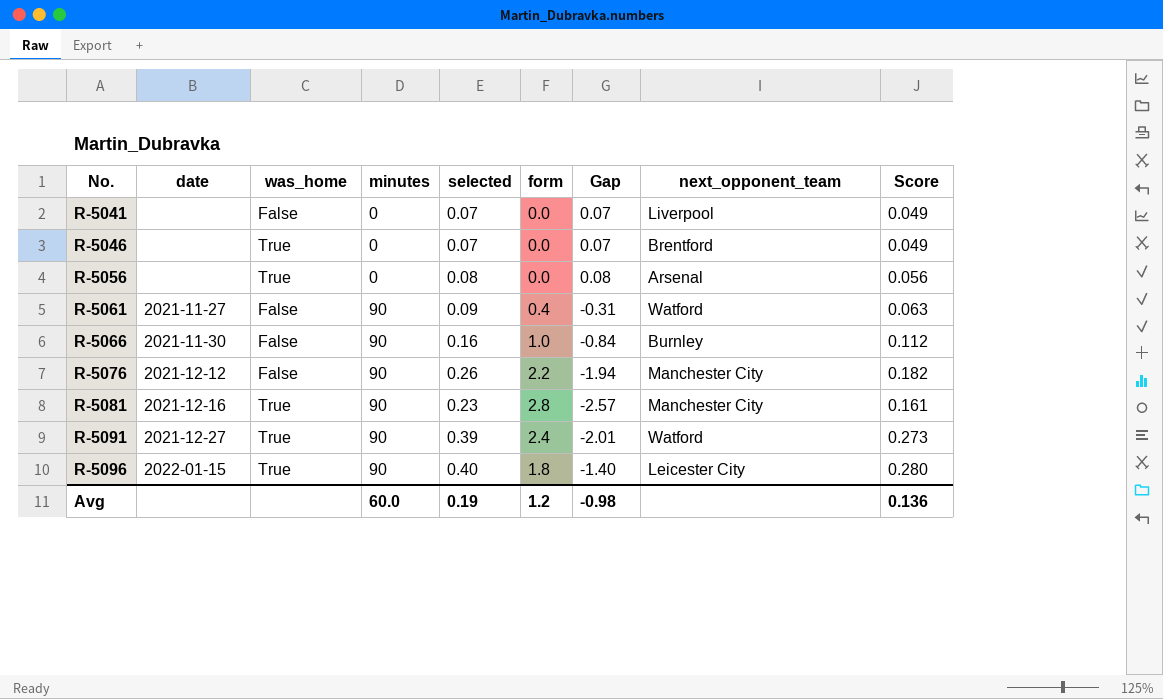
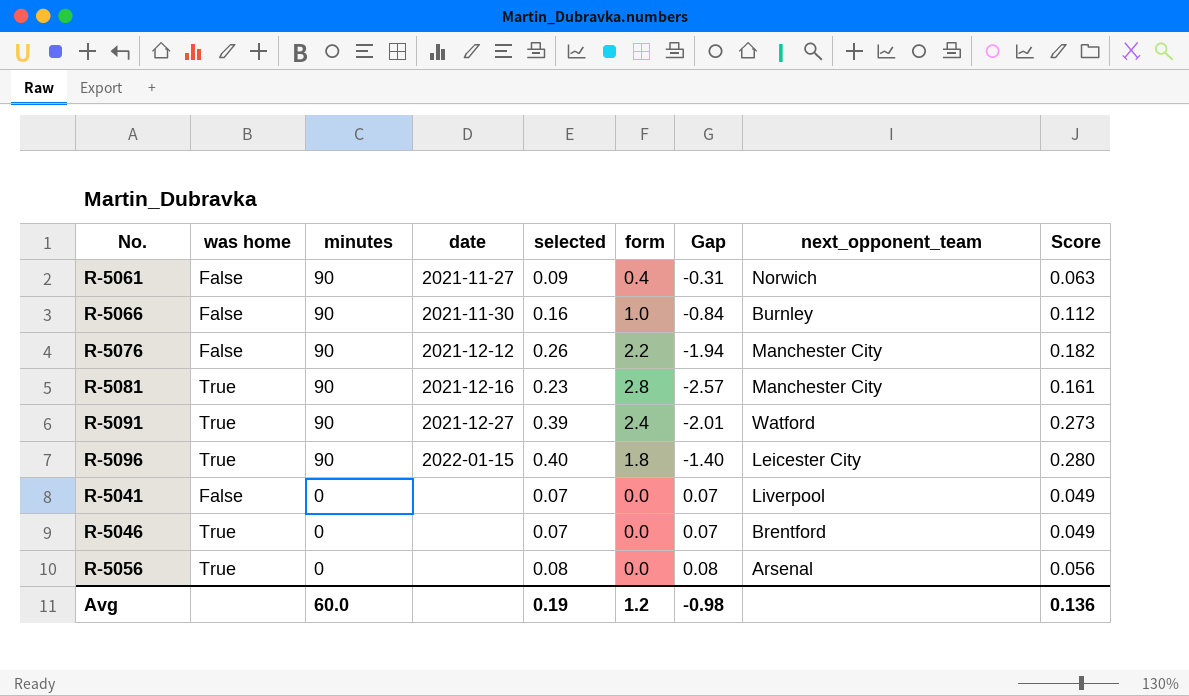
row order: No. ascending -> minutes descending
column name: was_home -> was home
column date | position: 2 -> 4
R-5061 | next_opponent_team: Watford -> Norwich

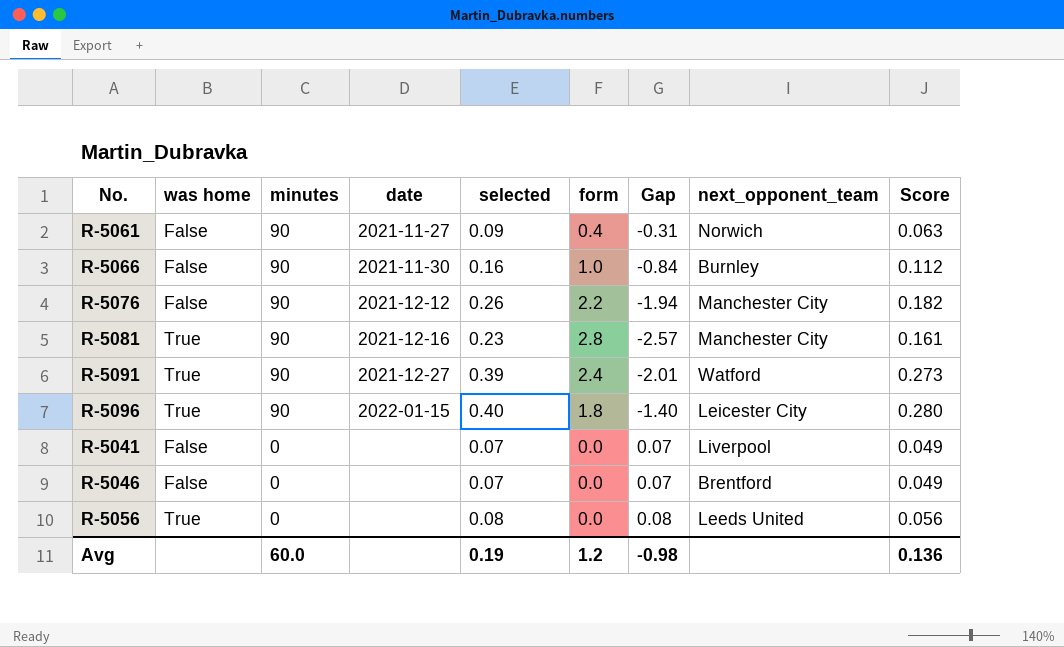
R-5046 | was home: True -> False
R-5056 | next_opponent_team: Arsenal -> Leeds United

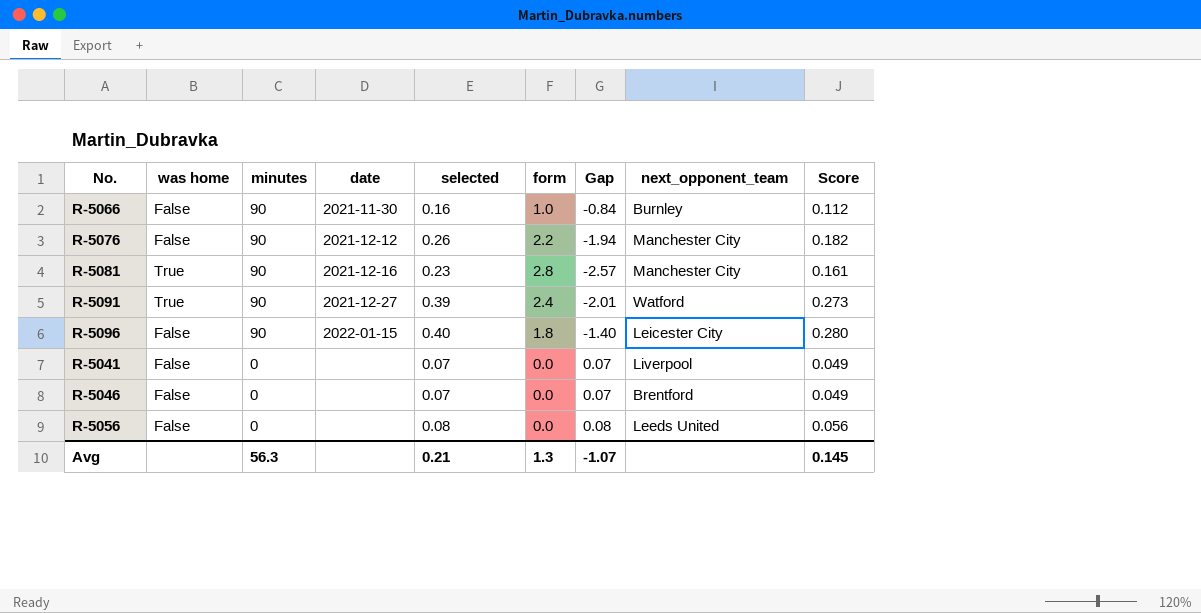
row R-5061: False | 90 | 2021-11-27 | 0.09 | 0.4 | -0.31 | Norwich | 0.063 -> none
R-5096 | was home: True -> False
R-5056 | was home: True -> False
Avg | minutes: 60.0 -> 56.3
Avg | selected: 0.19 -> 0.21
Avg | form: 1.2 -> 1.3
Avg | Gap: -0.98 -> -1.07
Avg | Score: 0.136 -> 0.145

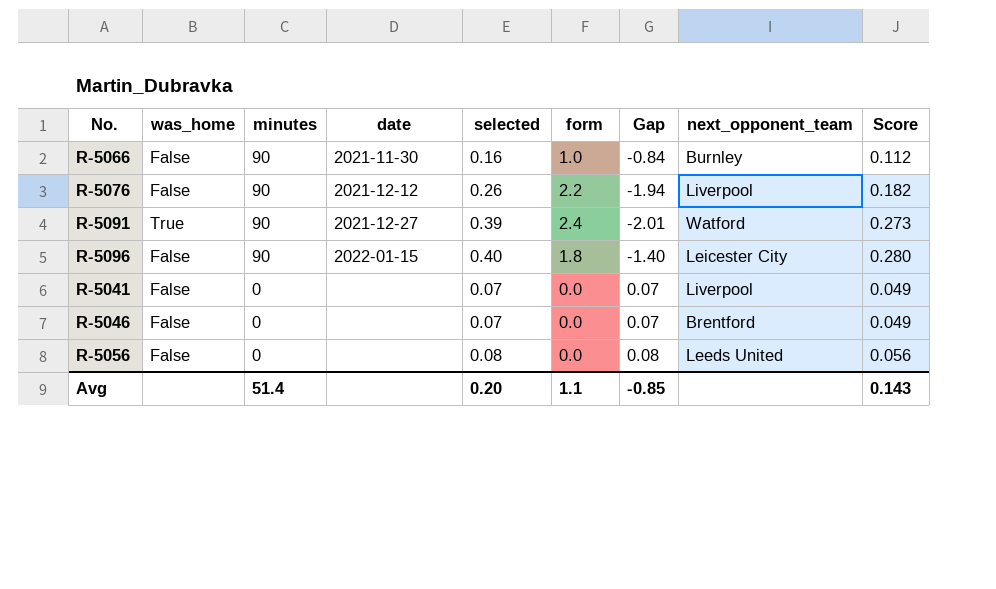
column name: was home -> was_home
row R-5081: True | 90 | 2021-12-16 | 0.23 | 2.8 | -2.57 | Manchester City | 0.161 -> none
R-5076 | next_opponent_team: Manchester City -> Liverpool
Avg | minutes: 56.3 -> 51.4
Avg | selected: 0.21 -> 0.20
Avg | form: 1.3 -> 1.1
Avg | Gap: -1.07 -> -0.85
Avg | Score: 0.145 -> 0.143

